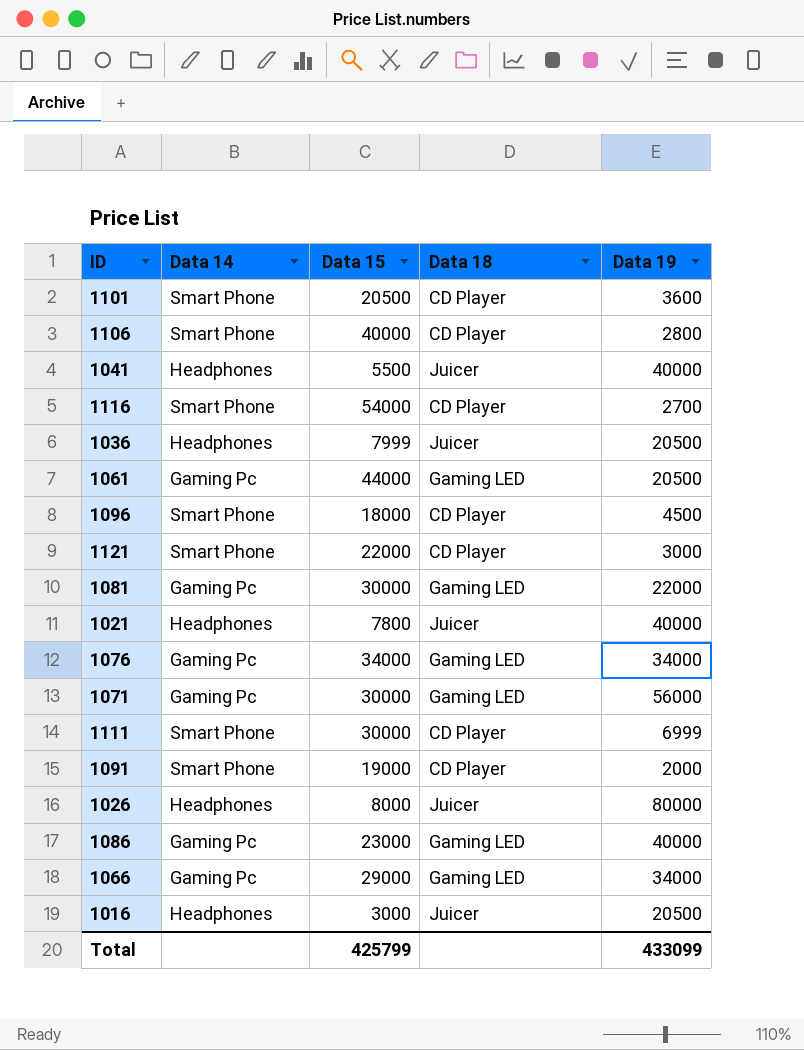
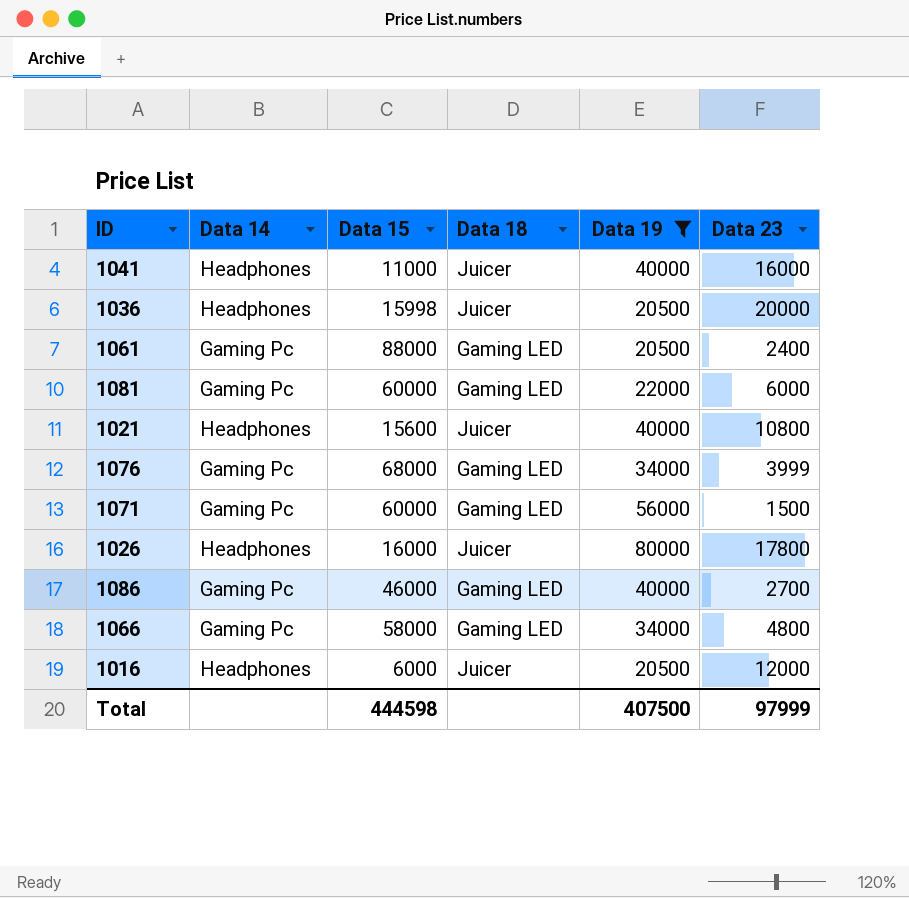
filter: none -> Data 19 >= 20500
column Data 23 | position: none -> 6
1041 | Data 15: 5500 -> 11000
1036 | Data 15: 7999 -> 15998
1061 | Data 15: 44000 -> 88000
1081 | Data 15: 30000 -> 60000
1021 | Data 15: 7800 -> 15600
1076 | Data 15: 34000 -> 68000
1071 | Data 15: 30000 -> 60000
1026 | Data 15: 8000 -> 16000
1086 | Data 15: 23000 -> 46000
1066 | Data 15: 29000 -> 58000
1016 | Data 15: 3000 -> 6000
Total | Data 15: 425799 -> 444598
Total | Data 19: 433099 -> 407500

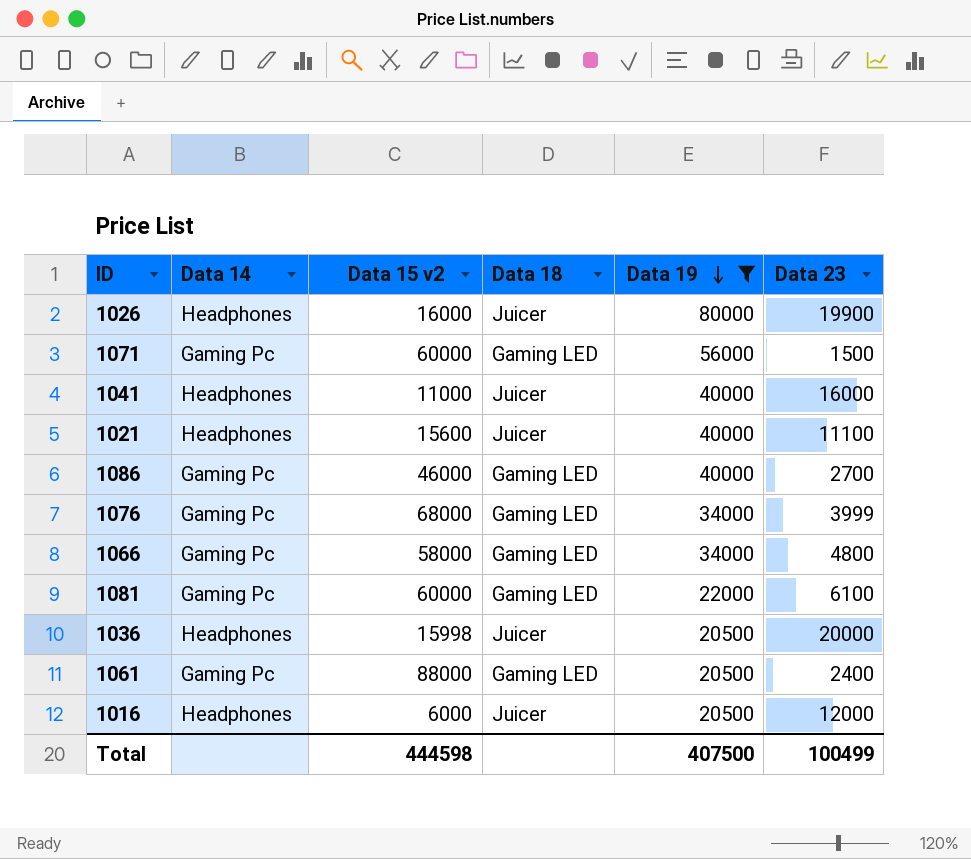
row order: none -> Data 19 descending
column name: Data 15 -> Data 15 v2
1026 | Data 23: 17800 -> 19900
1021 | Data 23: 10800 -> 11100
1081 | Data 23: 6000 -> 6100
Total | Data 23: 97999 -> 100499

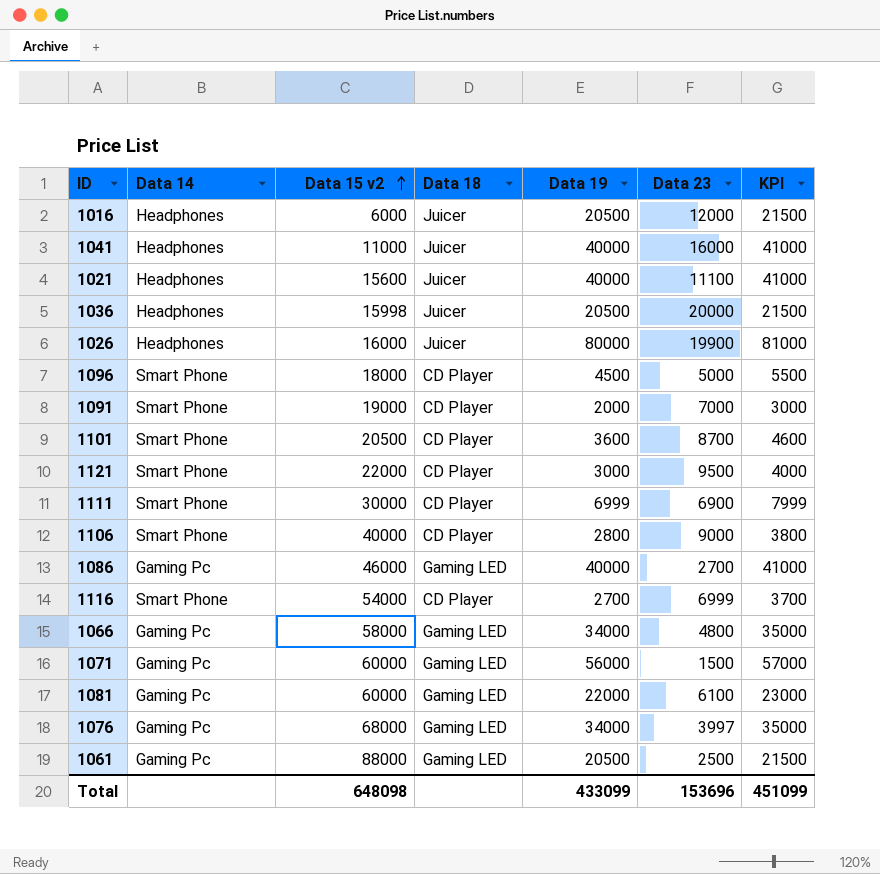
filter: Data 19 >= 20500 -> none
row order: Data 19 descending -> Data 15 v2 ascending
column KPI | formula: none -> [Data 19] + 1000
1076 | Data 23: 3999 -> 3997
1061 | Data 23: 2400 -> 2500
Total | Data 15 v2: 444598 -> 648098
Total | Data 19: 407500 -> 433099
Total | Data 23: 100499 -> 153696

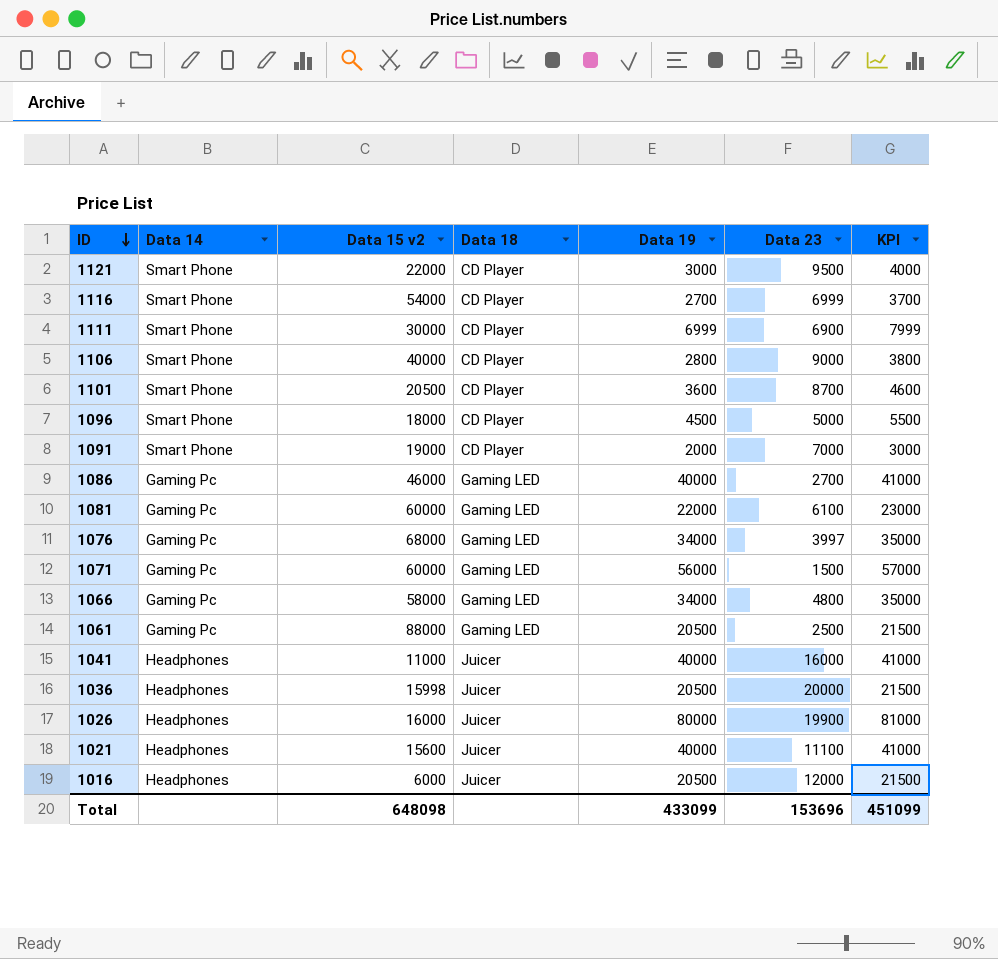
row order: Data 15 v2 ascending -> ID descending

